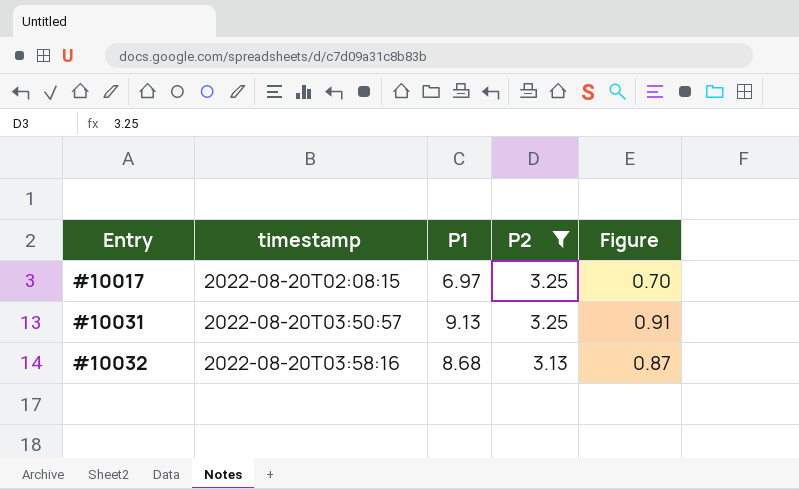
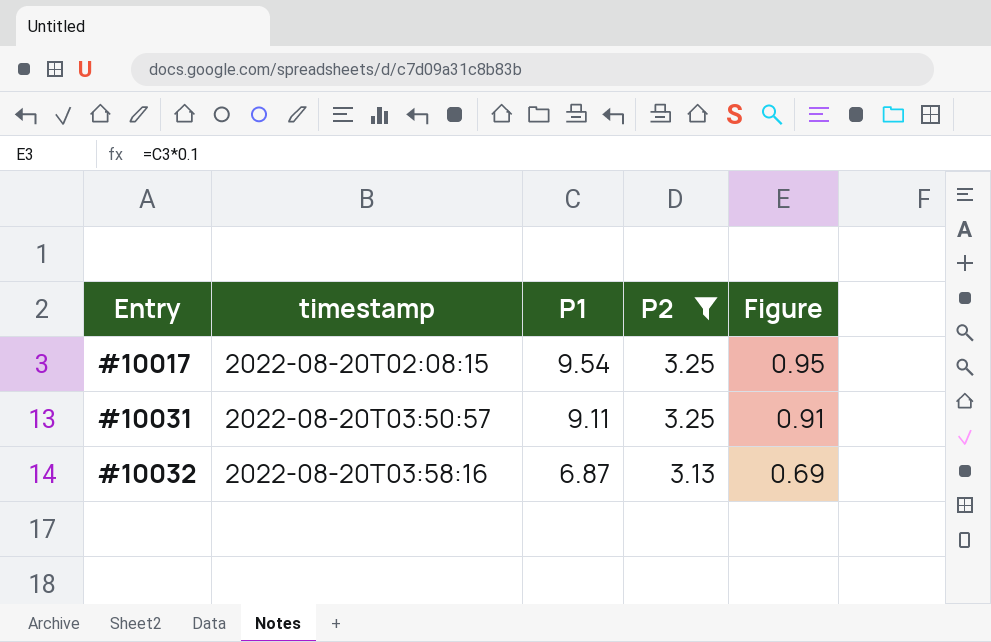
#10017 | P1: 6.97 -> 9.54
#10017 | Figure: 0.70 -> 0.95
#10031 | P1: 9.13 -> 9.11
#10032 | P1: 8.68 -> 6.87
#10032 | Figure: 0.87 -> 0.69

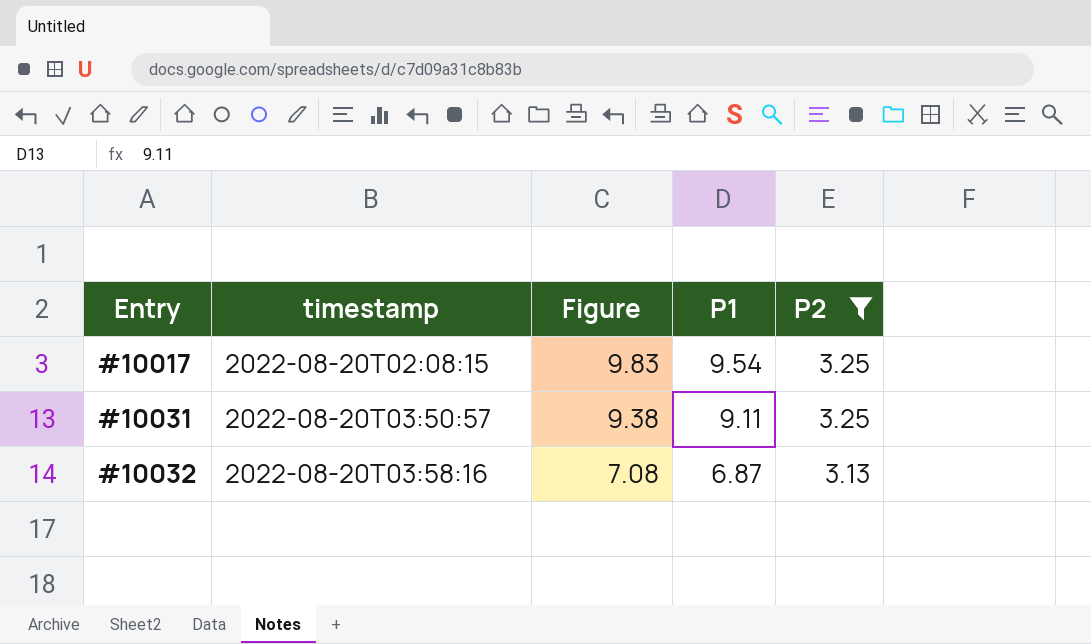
column Figure | formula: [P1] * 0.1 -> [P1] * 1.03
column Figure | position: 5 -> 3

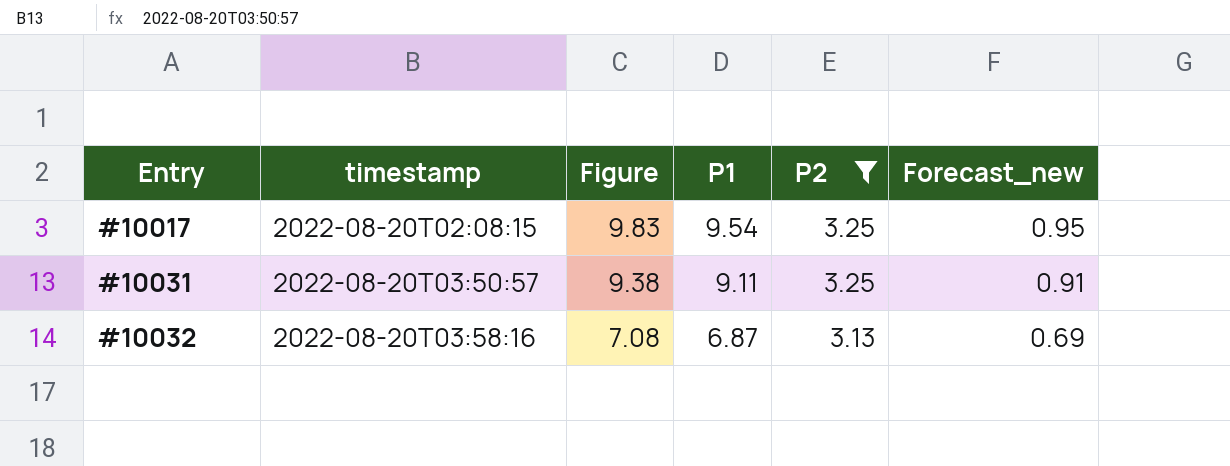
column Forecast_new | formula: none -> [P1] * 0.1

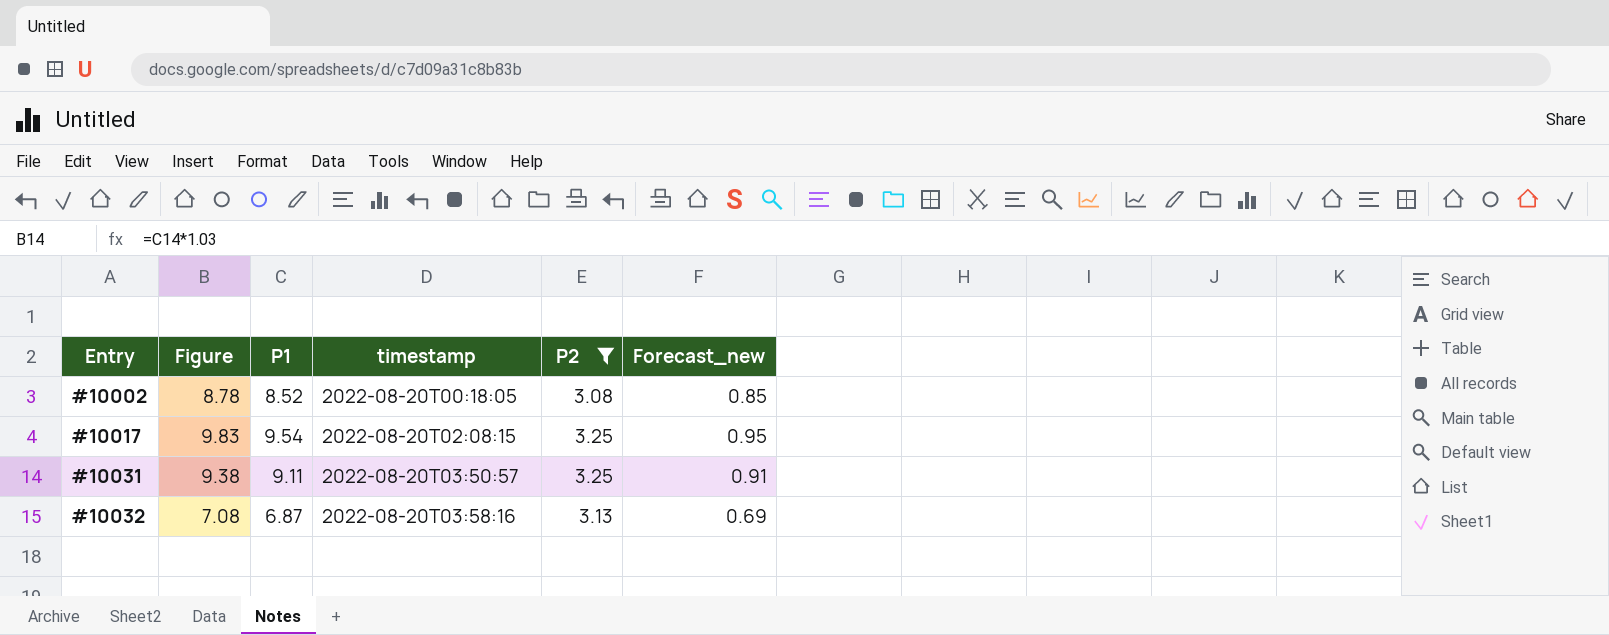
column timestamp | position: 2 -> 4
row #10002: none -> 8.78 | 8.52 | 2022-08-20T00:18:05 | 3.08 | 0.85

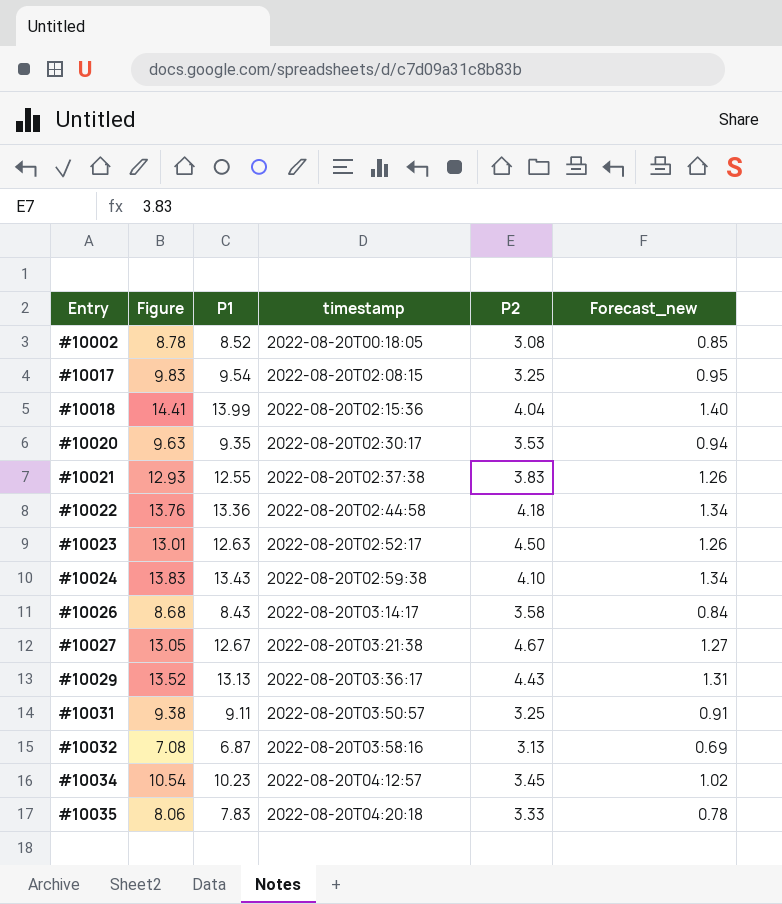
filter: P2 <= 3.25 -> none

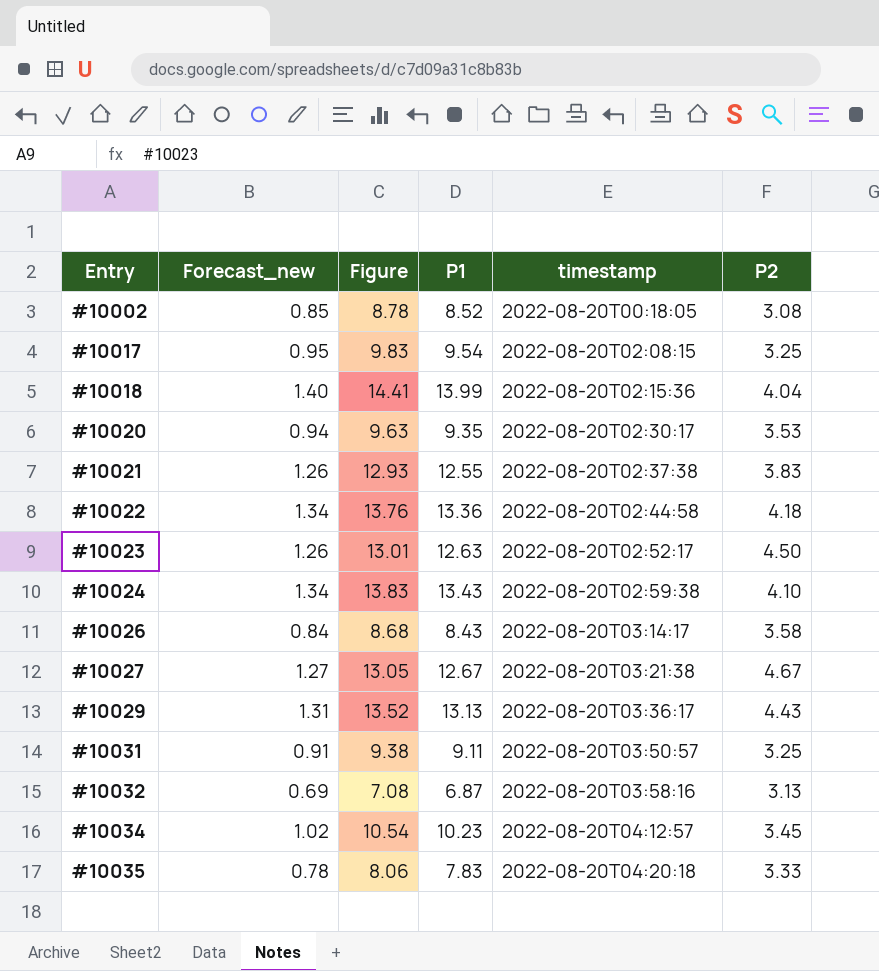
column Forecast_new | position: 6 -> 2

